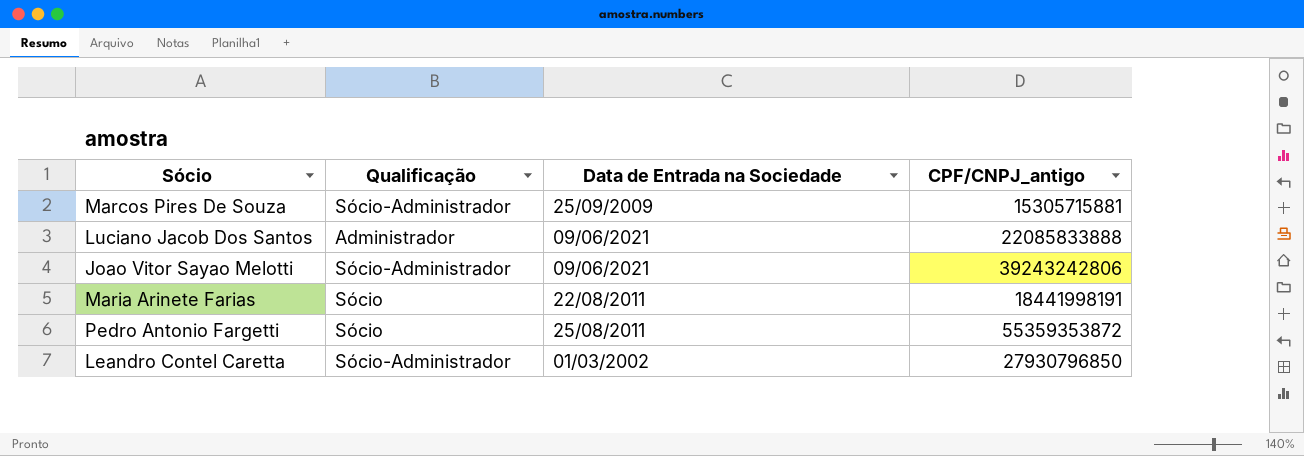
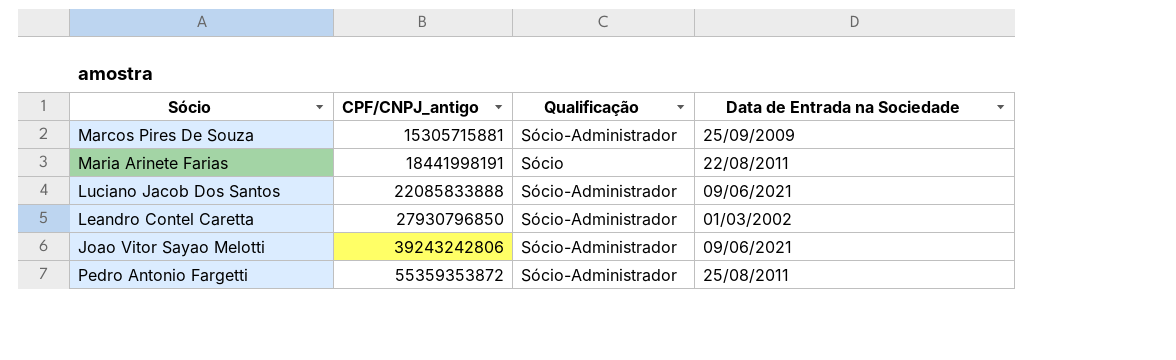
row order: none -> CPF/CNPJ_antigo ascending
column CPF/CNPJ_antigo | position: 4 -> 2
Luciano Jacob Dos Santos | Qualificação: Administrador -> Sócio-Administrador
Pedro Antonio Fargetti | Qualificação: Sócio -> Sócio-Administrador

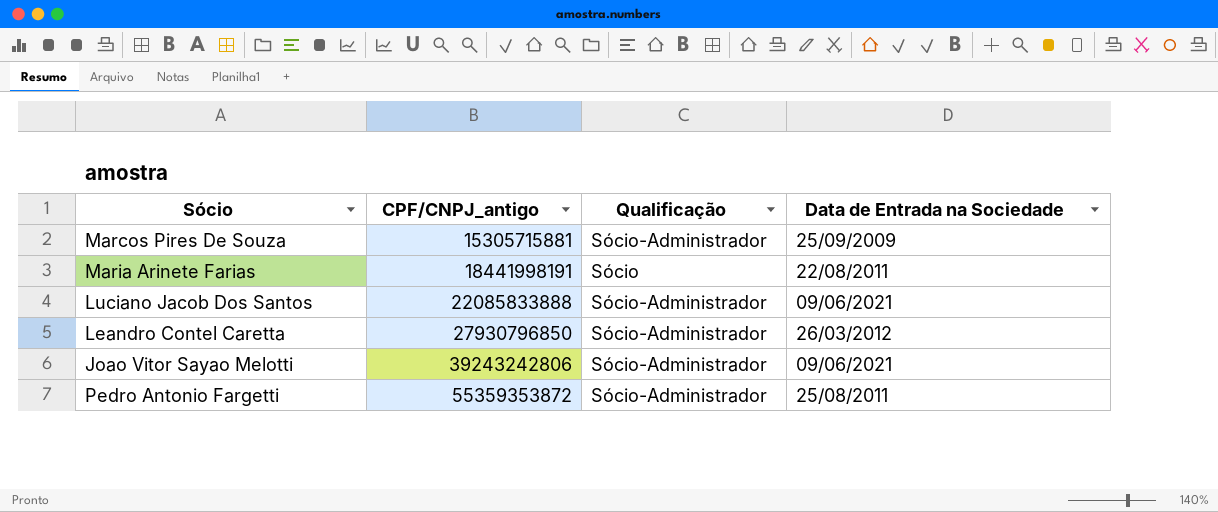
Leandro Contel Caretta | Data de Entrada na Sociedade: 01/03/2002 -> 26/03/2012

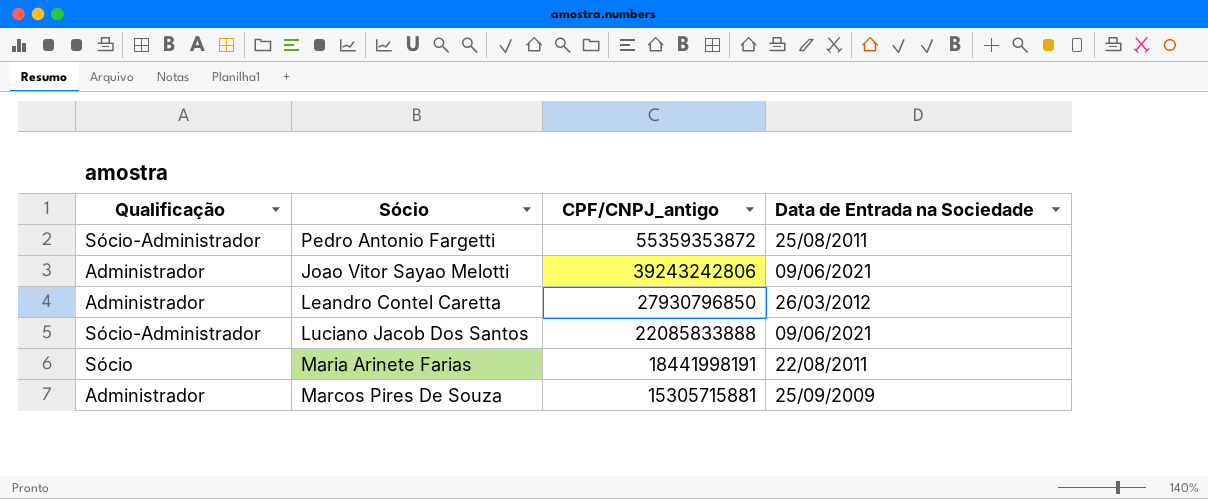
row order: CPF/CNPJ_antigo ascending -> CPF/CNPJ_antigo descending
column Qualificação | position: 3 -> 1
Joao Vitor Sayao Melotti | Qualificação: Sócio-Administrador -> Administrador
Leandro Contel Caretta | Qualificação: Sócio-Administrador -> Administrador
Marcos Pires De Souza | Qualificação: Sócio-Administrador -> Administrador

